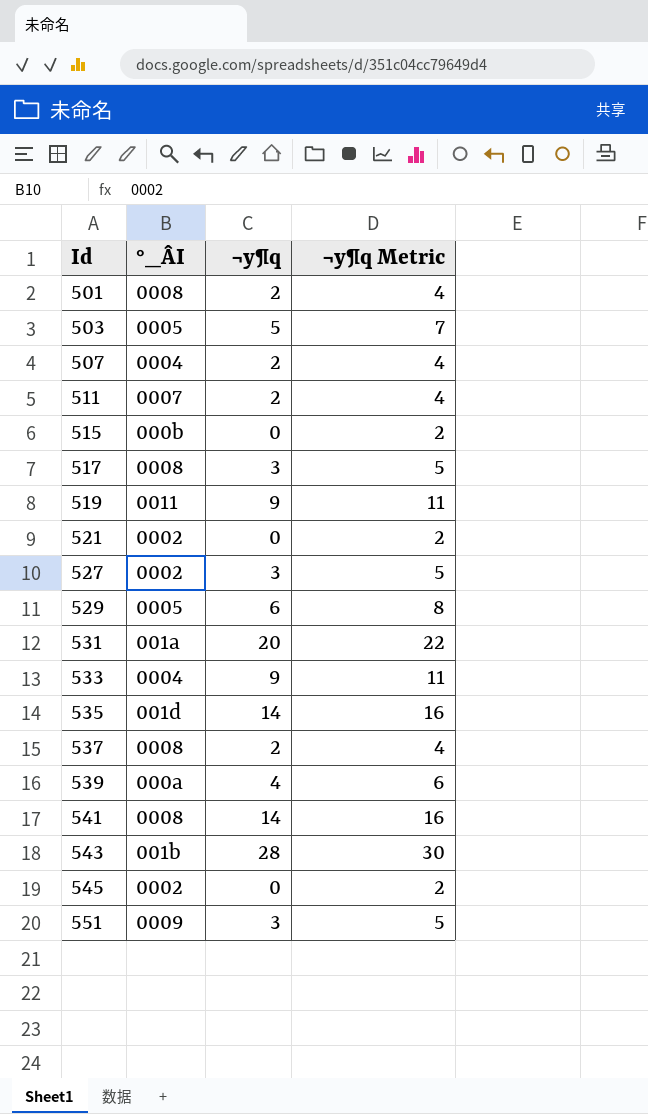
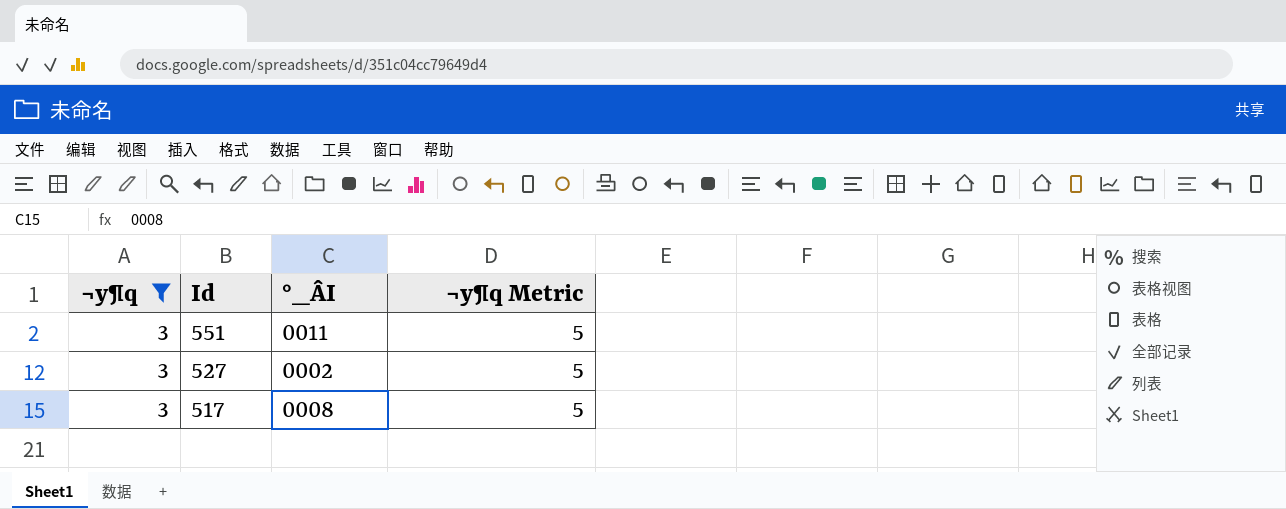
filter: none -> ¬y¶q = 3
row order: Id ascending -> Id descending
column ¬y¶q | position: 3 -> 1
551 | °_ÂI: 0009 -> 0011

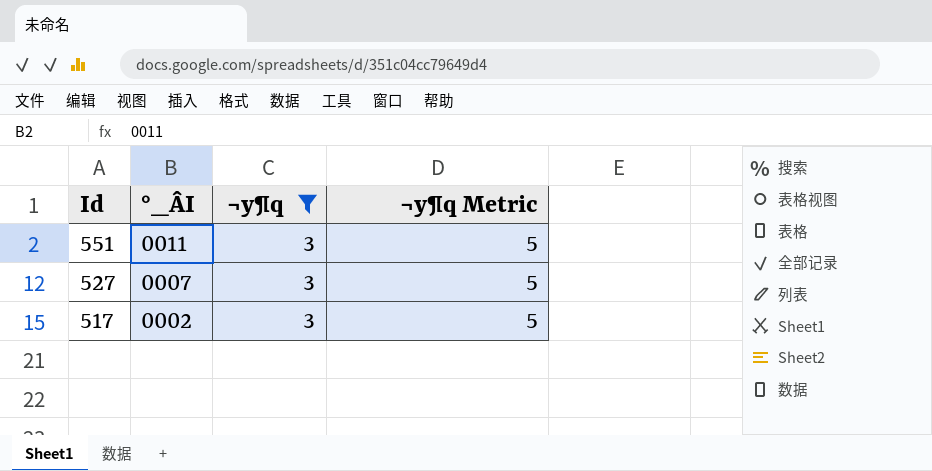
column ¬y¶q | position: 1 -> 3
527 | °_ÂI: 0002 -> 0007
517 | °_ÂI: 0008 -> 0002

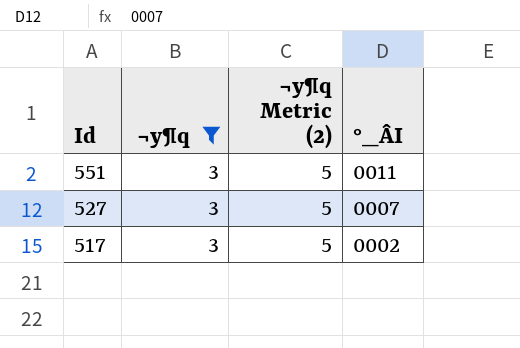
column name: ¬y¶q Metric -> ¬y¶q Metric (2)
column °_ÂI | position: 2 -> 4

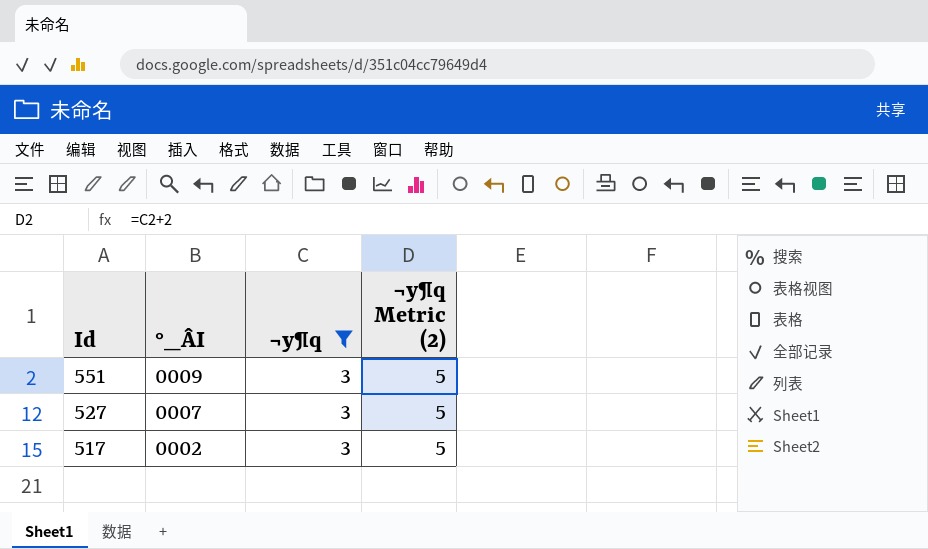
column °_ÂI | position: 4 -> 2
551 | °_ÂI: 0011 -> 0009

